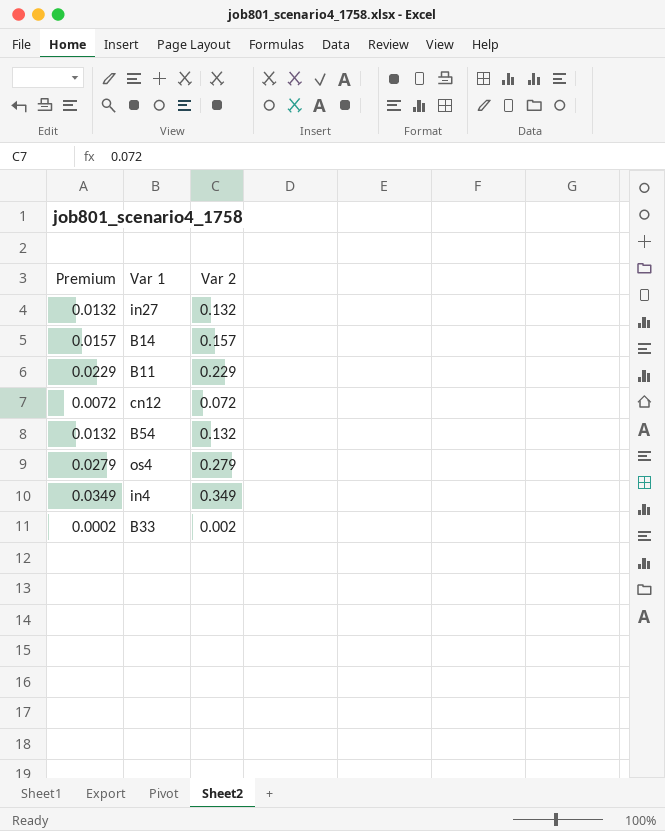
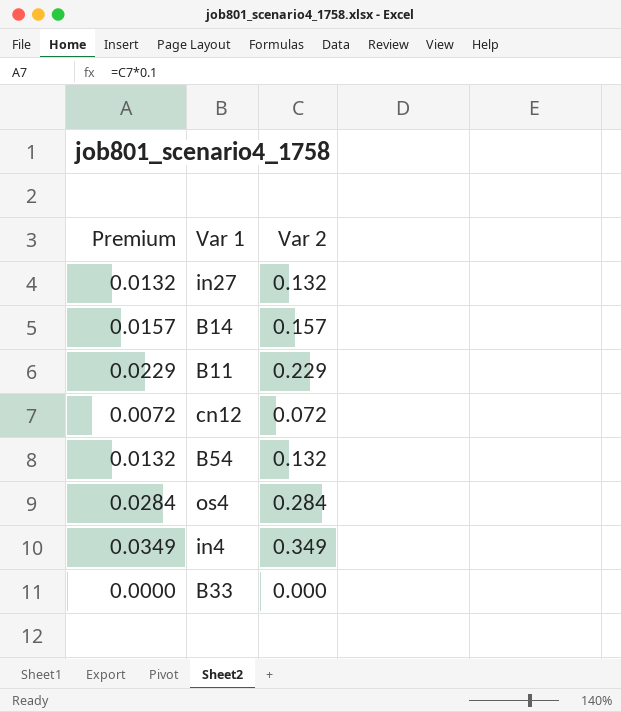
os4 | Premium: 0.0279 -> 0.0284
os4 | Var 2: 0.279 -> 0.284
B33 | Premium: 0.0002 -> 0.0000
B33 | Var 2: 0.002 -> 0.000

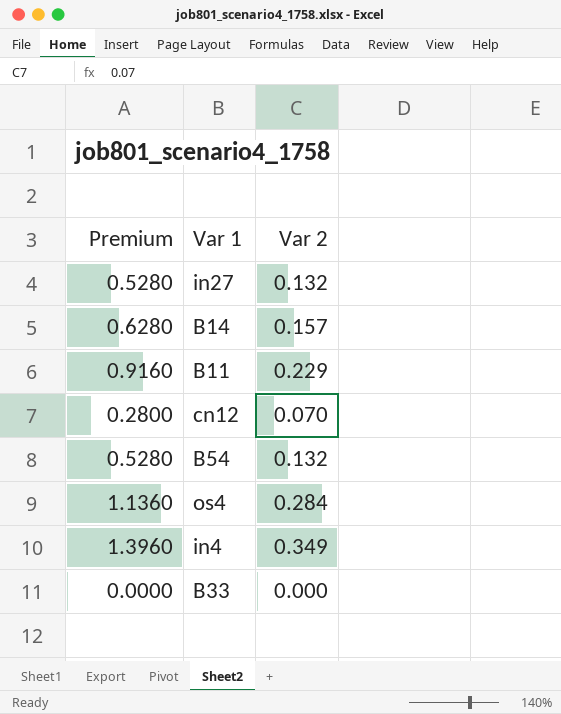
column Premium | formula: [Var 2] * 0.1 -> [Var 2] * 4
cn12 | Var 2: 0.072 -> 0.070

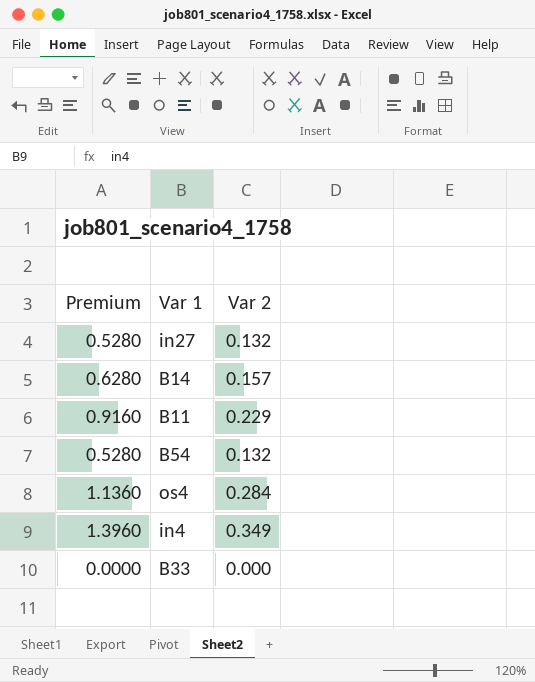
row cn12: 0.2800 | 0.070 -> none

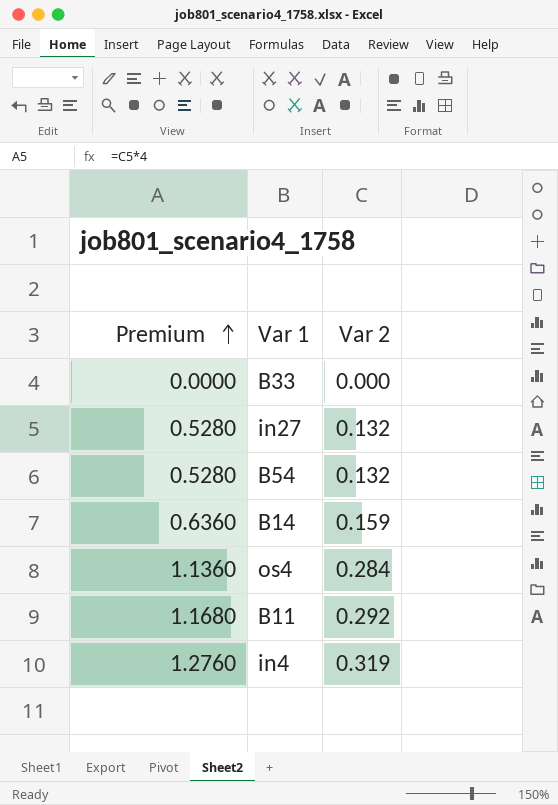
row order: none -> Premium ascending
B14 | Premium: 0.6280 -> 0.6360
B14 | Var 2: 0.157 -> 0.159
B11 | Premium: 0.9160 -> 1.1680
B11 | Var 2: 0.229 -> 0.292
in4 | Premium: 1.3960 -> 1.2760
in4 | Var 2: 0.349 -> 0.319

